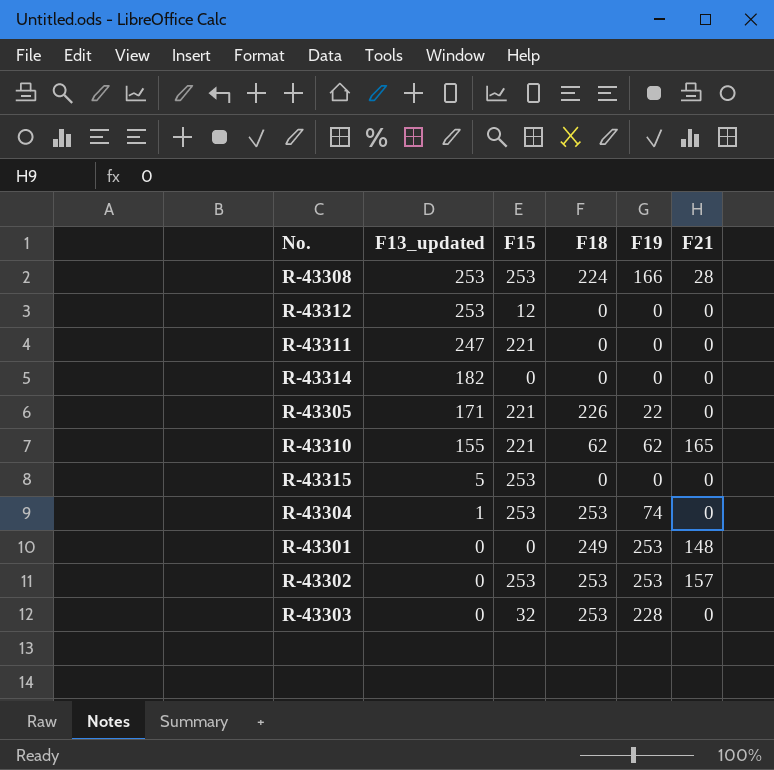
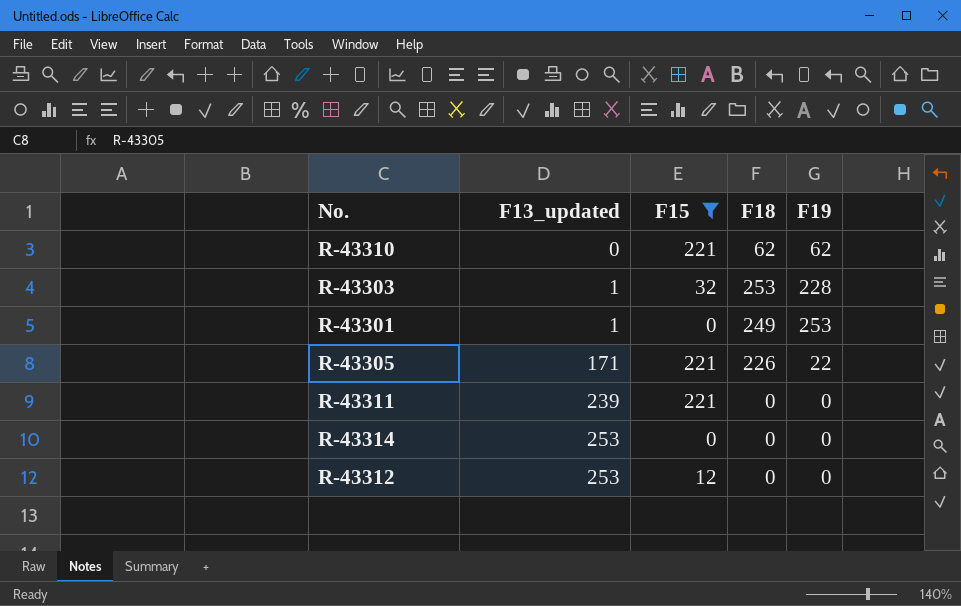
filter: none -> F15 != 253
row order: F13_updated descending -> F13_updated ascending
column F21 | position: 6 -> none
R-43310 | F13_updated: 155 -> 0
R-43303 | F13_updated: 0 -> 1
R-43301 | F13_updated: 0 -> 1
R-43311 | F13_updated: 247 -> 239
R-43314 | F13_updated: 182 -> 253

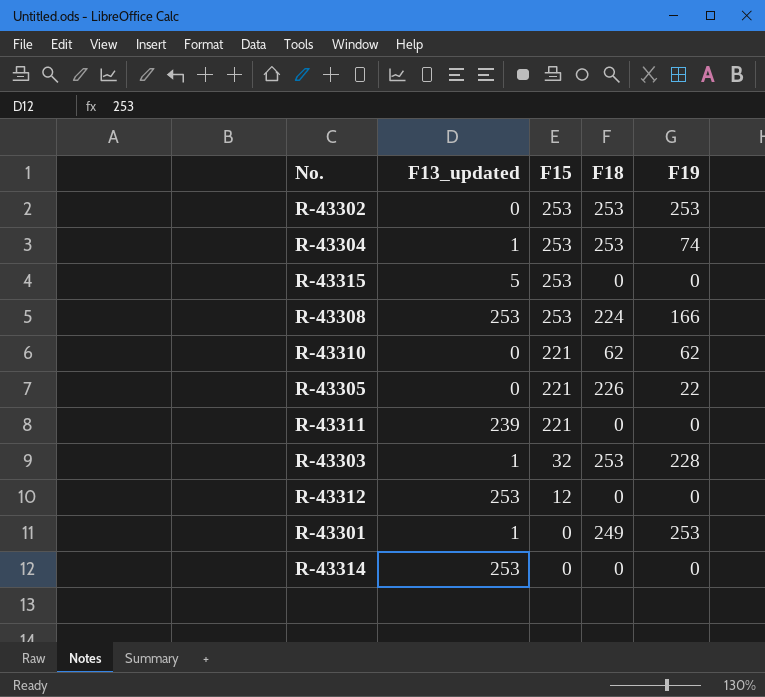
filter: F15 != 253 -> none
row order: F13_updated ascending -> F15 descending
R-43305 | F13_updated: 171 -> 0

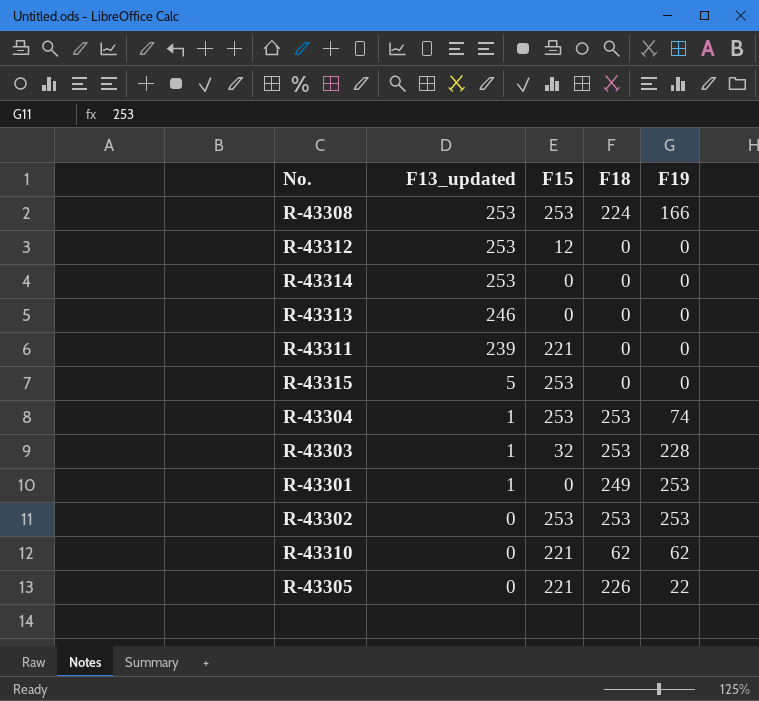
row order: F15 descending -> F13_updated descending
row R-43313: none -> 246 | 0 | 0 | 0

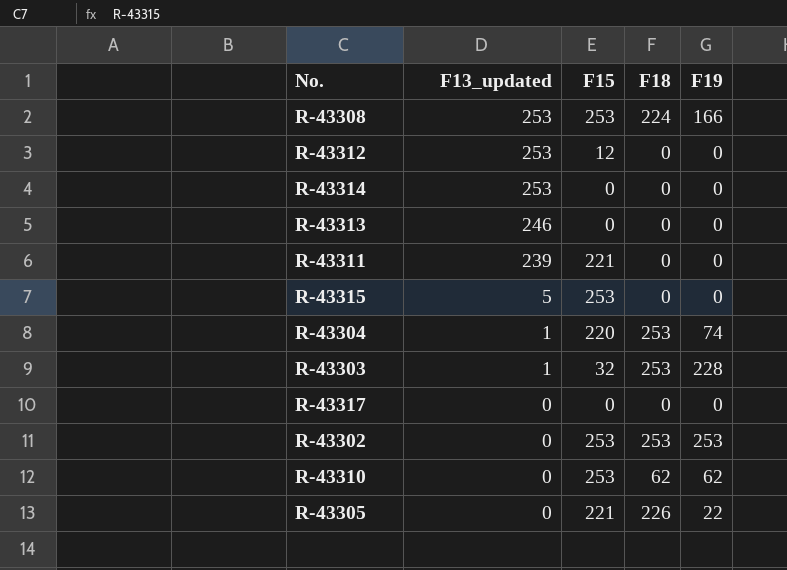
row R-43301: 1 | 0 | 249 | 253 -> none
R-43304 | F15: 253 -> 220
row R-43317: none -> 0 | 0 | 0 | 0
R-43310 | F15: 221 -> 253

